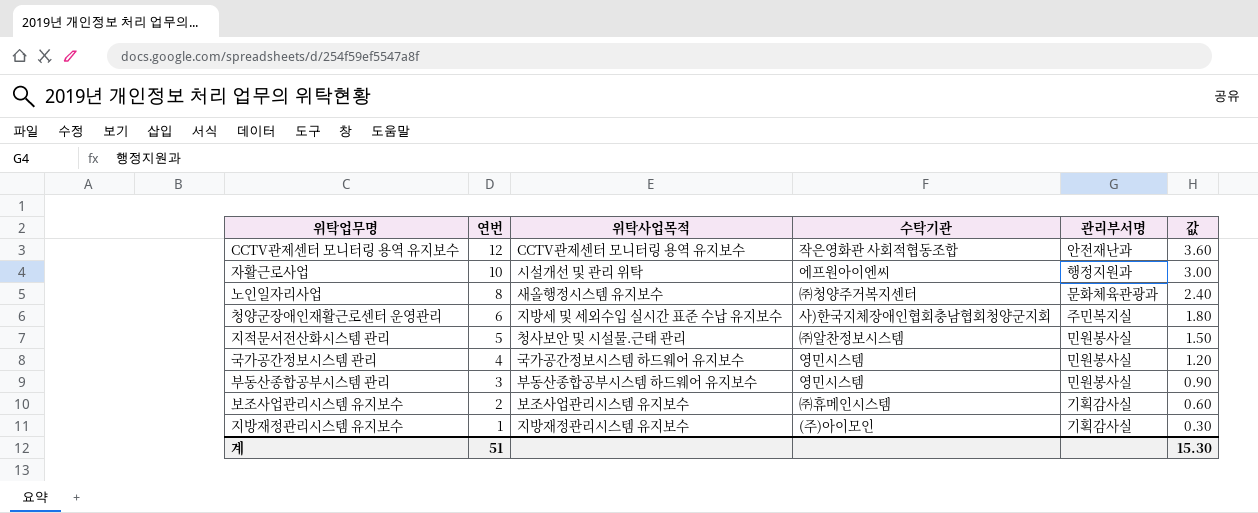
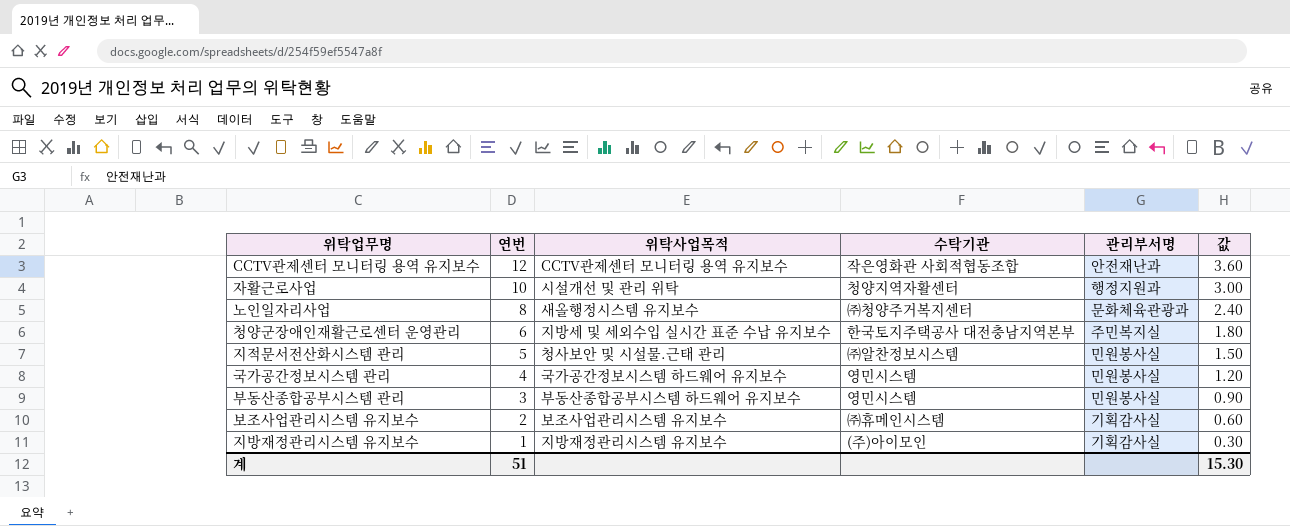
자활근로사업 | 수탁기관: 에프원아이엔씨 -> 청양지역자활센터
청양군장애인재활근로센터 운영관리 | 수탁기관: 사)한국지체장애인협회충남협회청양군지회 -> 한국토지주택공사 대전충남지역본부

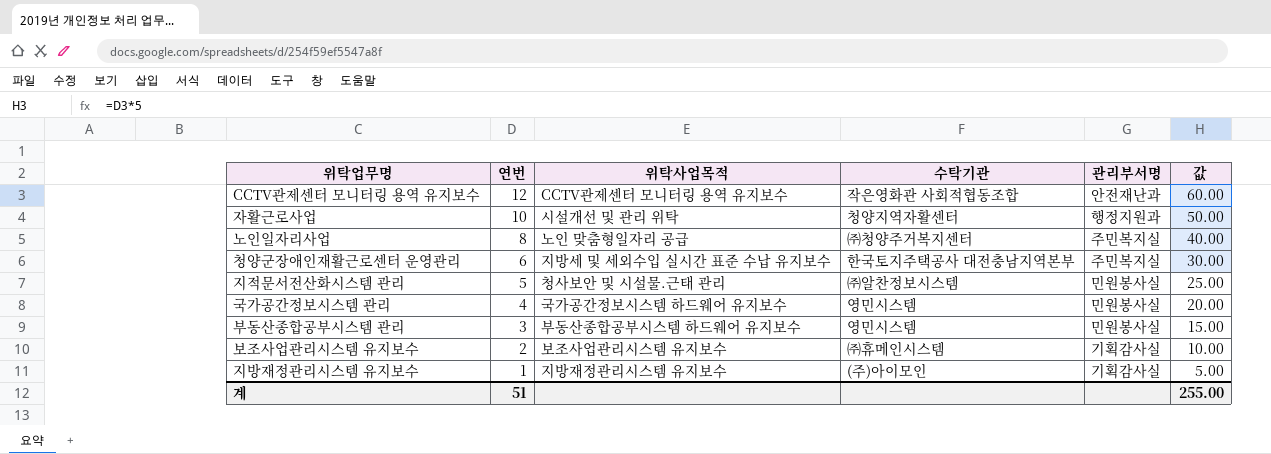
column 값 | formula: [연번] * 0.3 -> [연번] * 5
노인일자리사업 | 위탁사업목적: 새올행정시스템 유지보수 -> 노인 맞춤형일자리 공급
노인일자리사업 | 관리부서명: 문화체육관광과 -> 주민복지실
계 | 값: 15.30 -> 255.00

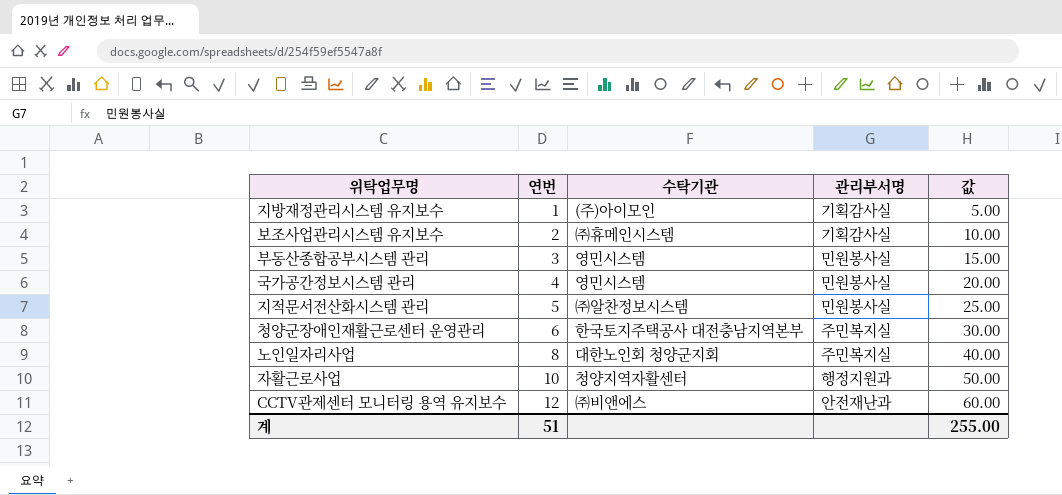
row order: 연번 descending -> 연번 ascending
column 위탁사업목적 | position: 3 -> none
노인일자리사업 | 수탁기관: ㈜청양주거복지센터 -> 대한노인회 청양군지회
CCTV관제센터 모니터링 용역 유지보수 | 수탁기관: 작은영화관 사회적협동조합 -> ㈜비앤에스

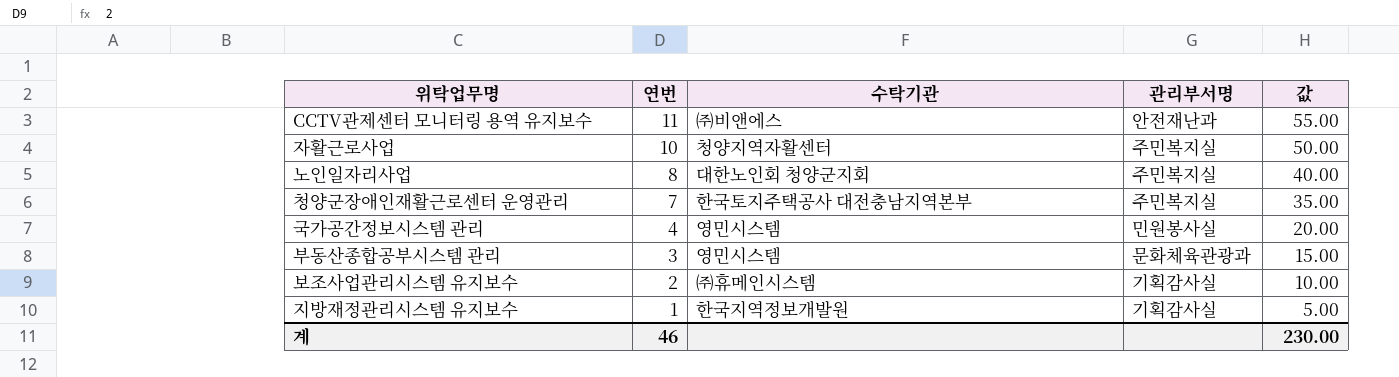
row order: 연번 ascending -> 연번 descending
row 지적문서전산화시스템 관리: 5 | ㈜알찬정보시스템 | 민원봉사실 | 25.00 -> none
CCTV관제센터 모니터링 용역 유지보수 | 연번: 12 -> 11
CCTV관제센터 모니터링 용역 유지보수 | 값: 60.00 -> 55.00
자활근로사업 | 관리부서명: 행정지원과 -> 주민복지실
청양군장애인재활근로센터 운영관리 | 연번: 6 -> 7
청양군장애인재활근로센터 운영관리 | 값: 30.00 -> 35.00
부동산종합공부시스템 관리 | 관리부서명: 민원봉사실 -> 문화체육관광과
지방재정관리시스템 유지보수 | 수탁기관: (주)아이모인 -> 한국지역정보개발원
계 | 연번: 51 -> 46
계 | 값: 255.00 -> 230.00

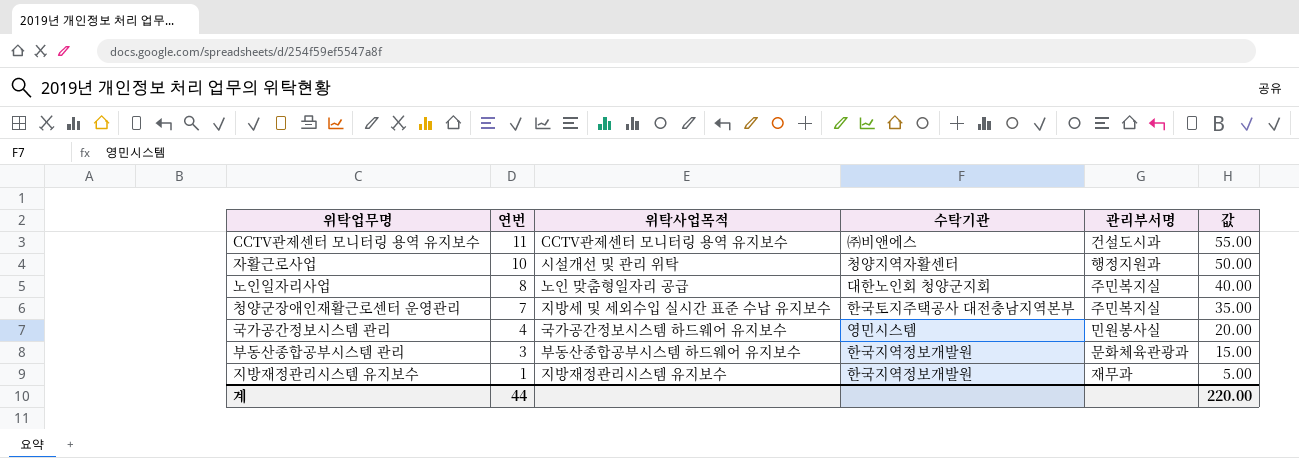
column 위탁사업목적 | position: none -> 3
row 보조사업관리시스템 유지보수: 2 | ㈜휴메인시스템 | 기획감사실 | 10.00 -> none
CCTV관제센터 모니터링 용역 유지보수 | 관리부서명: 안전재난과 -> 건설도시과
자활근로사업 | 관리부서명: 주민복지실 -> 행정지원과
부동산종합공부시스템 관리 | 수탁기관: 영민시스템 -> 한국지역정보개발원
지방재정관리시스템 유지보수 | 관리부서명: 기획감사실 -> 재무과
계 | 연번: 46 -> 44
계 | 값: 230.00 -> 220.00

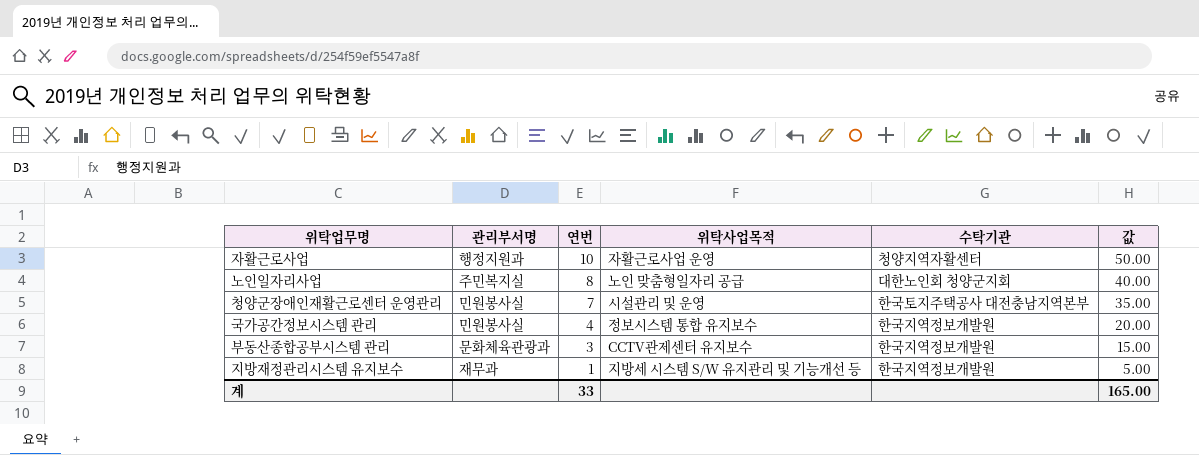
column 관리부서명 | position: 5 -> 2
row CCTV관제센터 모니터링 용역 유지보수: 11 | CCTV관제센터 모니터링 용역 유지보수 | ㈜비앤에스 | 건설도시과 | 55.00 -> none
자활근로사업 | 위탁사업목적: 시설개선 및 관리 위탁 -> 자활근로사업 운영
청양군장애인재활근로센터 운영관리 | 관리부서명: 주민복지실 -> 민원봉사실
청양군장애인재활근로센터 운영관리 | 위탁사업목적: 지방세 및 세외수입 실시간 표준 수납 유지보수 -> 시설관리 및 운영
국가공간정보시스템 관리 | 위탁사업목적: 국가공간정보시스템 하드웨어 유지보수 -> 정보시스템 통합 유지보수
국가공간정보시스템 관리 | 수탁기관: 영민시스템 -> 한국지역정보개발원
부동산종합공부시스템 관리 | 위탁사업목적: 부동산종합공부시스템 하드웨어 유지보수 -> CCTV관제센터 유지보수
지방재정관리시스템 유지보수 | 위탁사업목적: 지방재정관리시스템 유지보수 -> 지방세 시스템 S/W 유지관리 및 기능개선 등
계 | 연번: 44 -> 33
계 | 값: 220.00 -> 165.00

